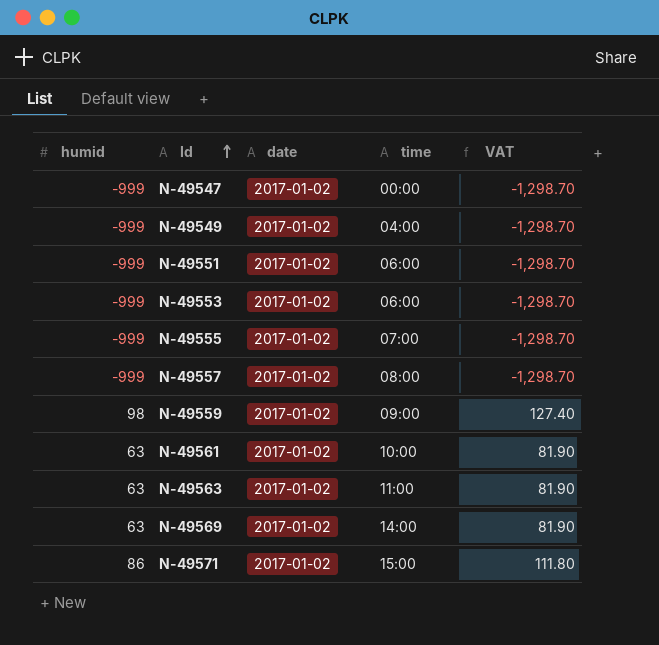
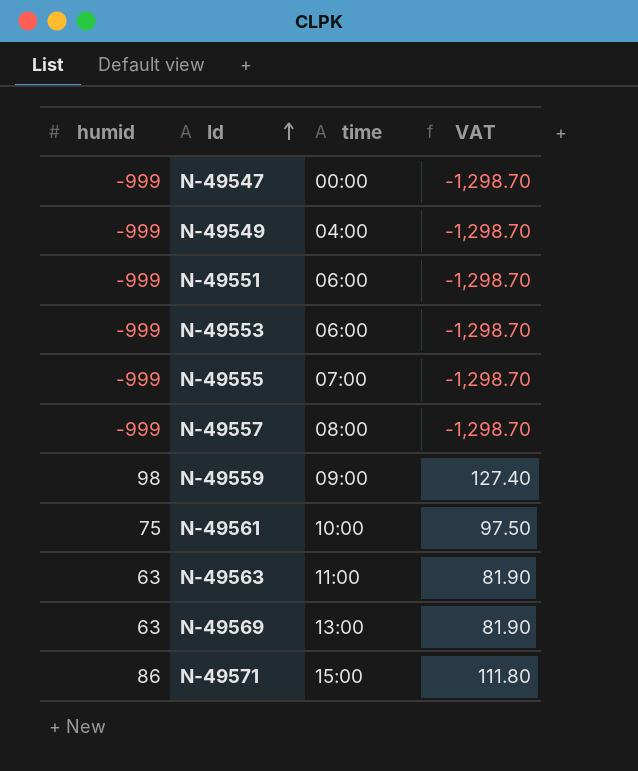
column date | position: 3 -> none
N-49561 | humid: 63 -> 75
N-49561 | VAT: 81.90 -> 97.50
N-49569 | time: 14:00 -> 13:00

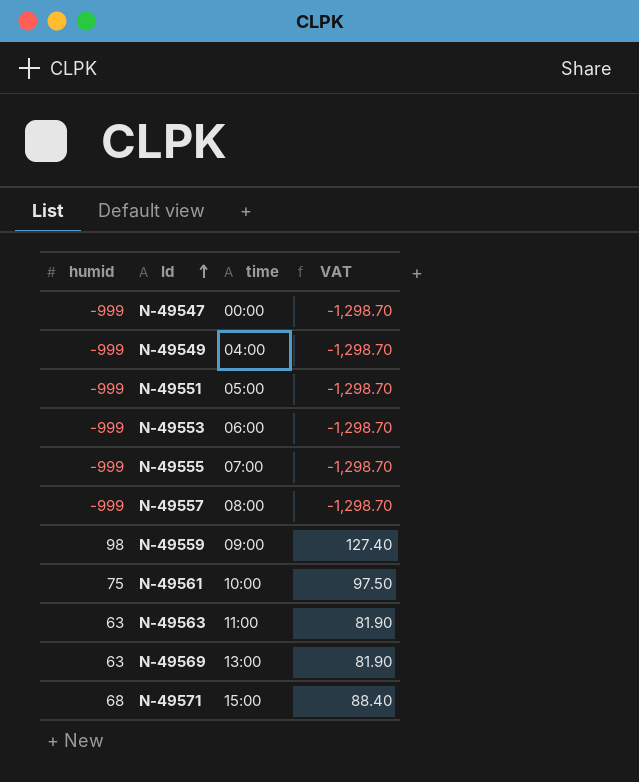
N-49551 | time: 06:00 -> 05:00
N-49571 | humid: 86 -> 68
N-49571 | VAT: 111.80 -> 88.40

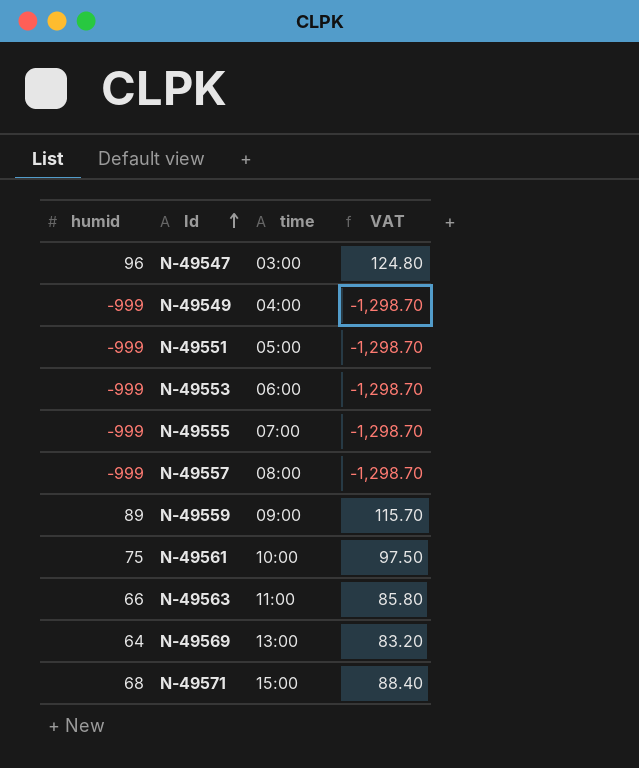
N-49547 | humid: -999 -> 96
N-49547 | time: 00:00 -> 03:00
N-49547 | VAT: -1,298.70 -> 124.80
N-49559 | humid: 98 -> 89
N-49559 | VAT: 127.40 -> 115.70
N-49563 | humid: 63 -> 66
N-49563 | VAT: 81.90 -> 85.80
N-49569 | humid: 63 -> 64
N-49569 | VAT: 81.90 -> 83.20

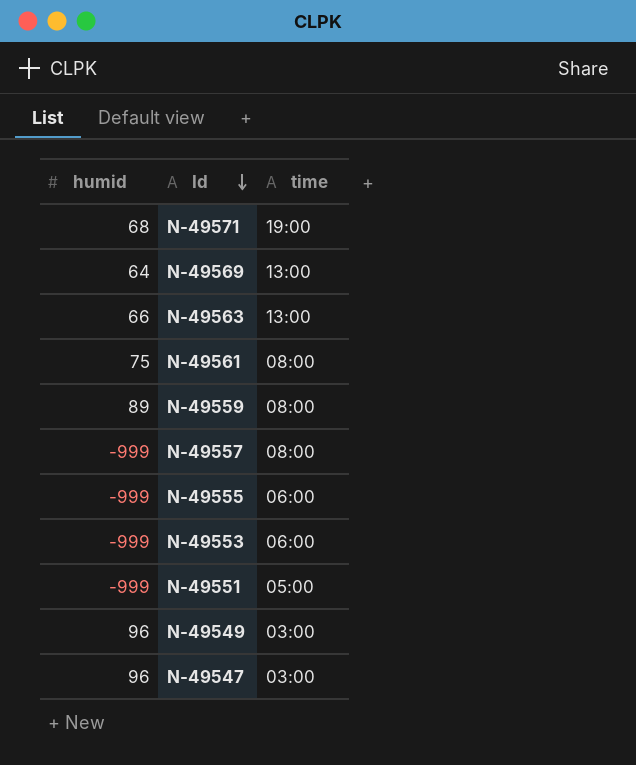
row order: Id ascending -> Id descending
column VAT | formula: [humid] * 1.3 -> none
N-49571 | time: 15:00 -> 19:00
N-49563 | time: 11:00 -> 13:00
N-49561 | time: 10:00 -> 08:00
N-49559 | time: 09:00 -> 08:00
N-49555 | time: 07:00 -> 06:00
N-49549 | humid: -999 -> 96
N-49549 | time: 04:00 -> 03:00

